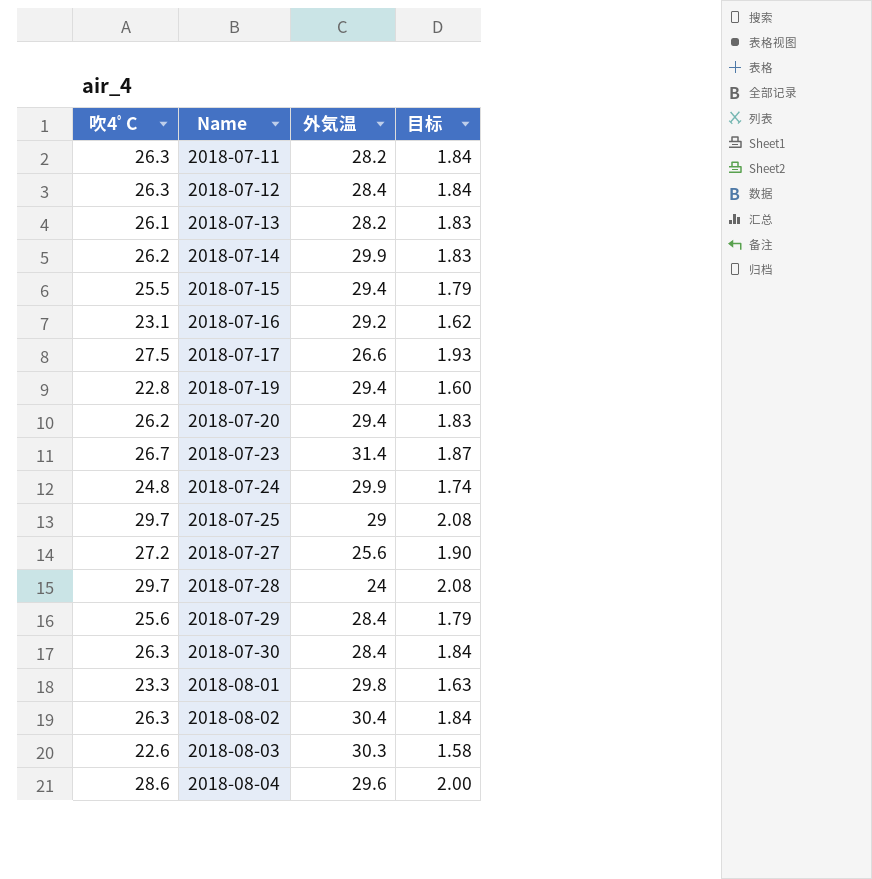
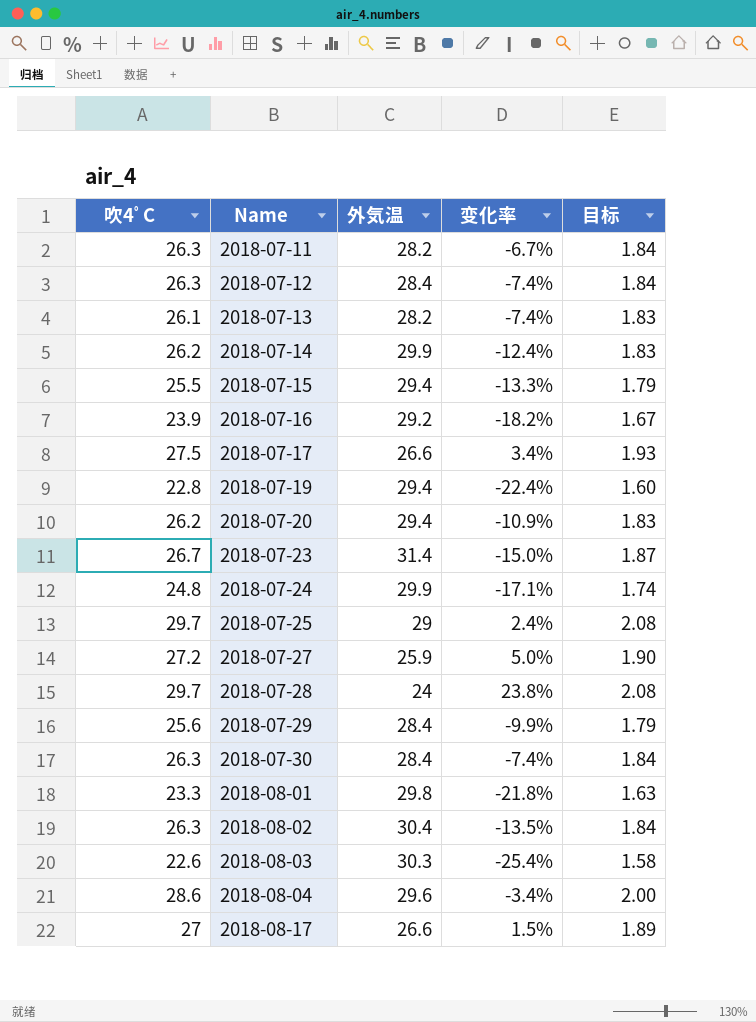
column 变化率 | formula: none -> ([吹4ﾟC] - [外気温]) / [外気温]
2018-07-16 | 吹4ﾟC: 23.1 -> 23.9
2018-07-16 | 目标: 1.62 -> 1.67
2018-07-27 | 外気温: 25.6 -> 25.9
row 2018-08-17: none -> 27 | 26.6 | 1.5% | 1.89

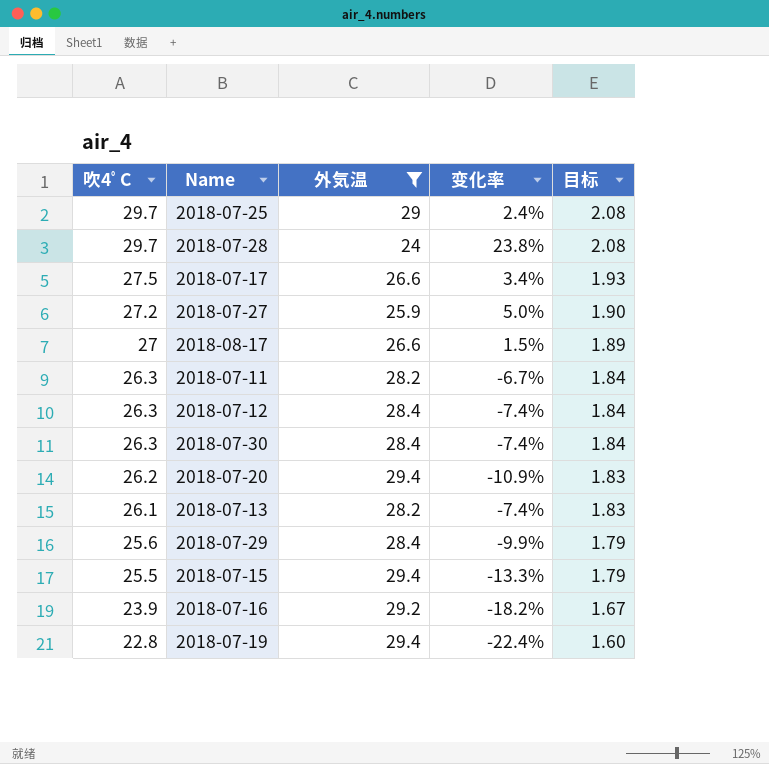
filter: none -> 外気温 <= 29.4
row order: Name ascending -> 吹4ﾟC descending

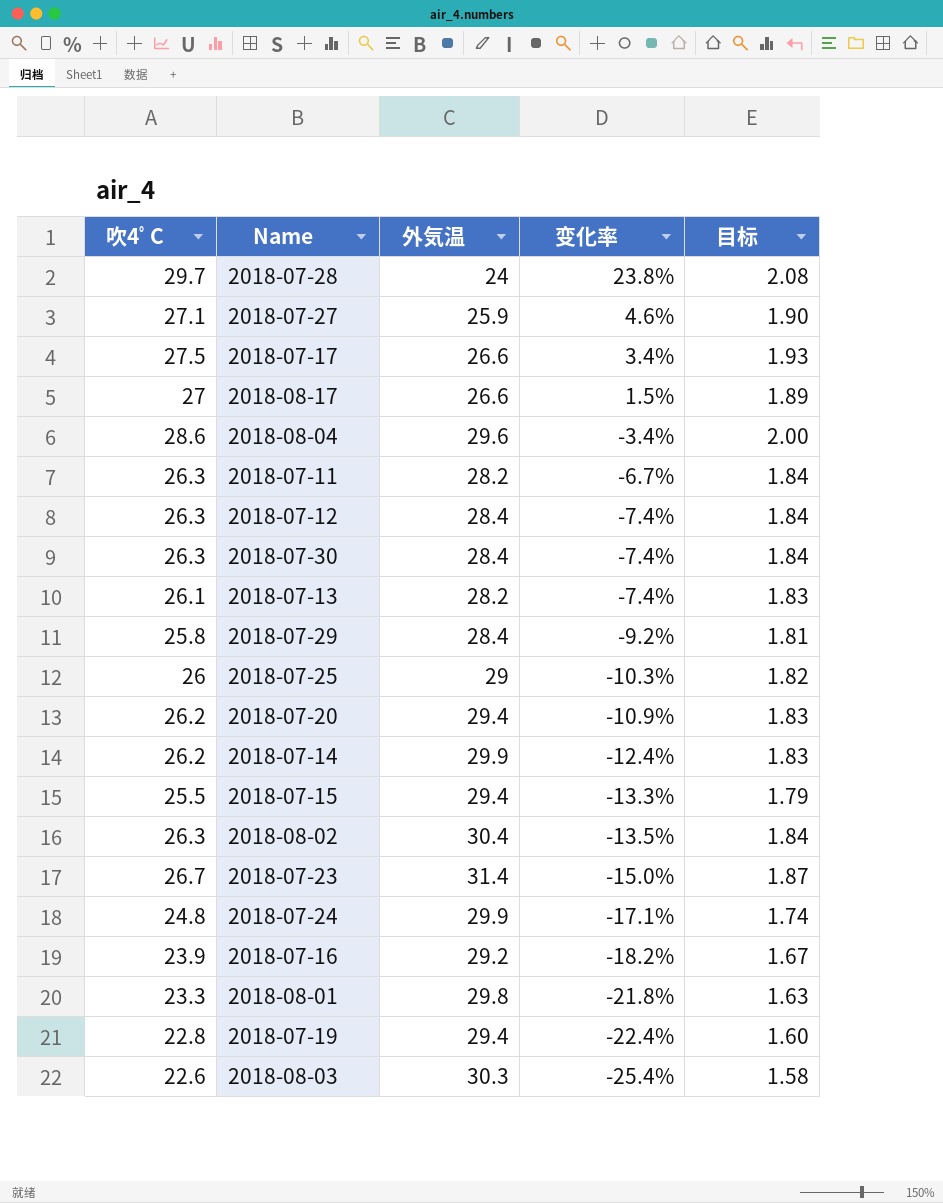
filter: 外気温 <= 29.4 -> none
row order: 吹4ﾟC descending -> 变化率 descending
2018-07-27 | 吹4ﾟC: 27.2 -> 27.1
2018-07-27 | 变化率: 5.0% -> 4.6%
2018-07-29 | 吹4ﾟC: 25.6 -> 25.8
2018-07-29 | 变化率: -9.9% -> -9.2%
2018-07-29 | 目标: 1.79 -> 1.81
2018-07-25 | 吹4ﾟC: 29.7 -> 26
2018-07-25 | 变化率: 2.4% -> -10.3%
2018-07-25 | 目标: 2.08 -> 1.82

